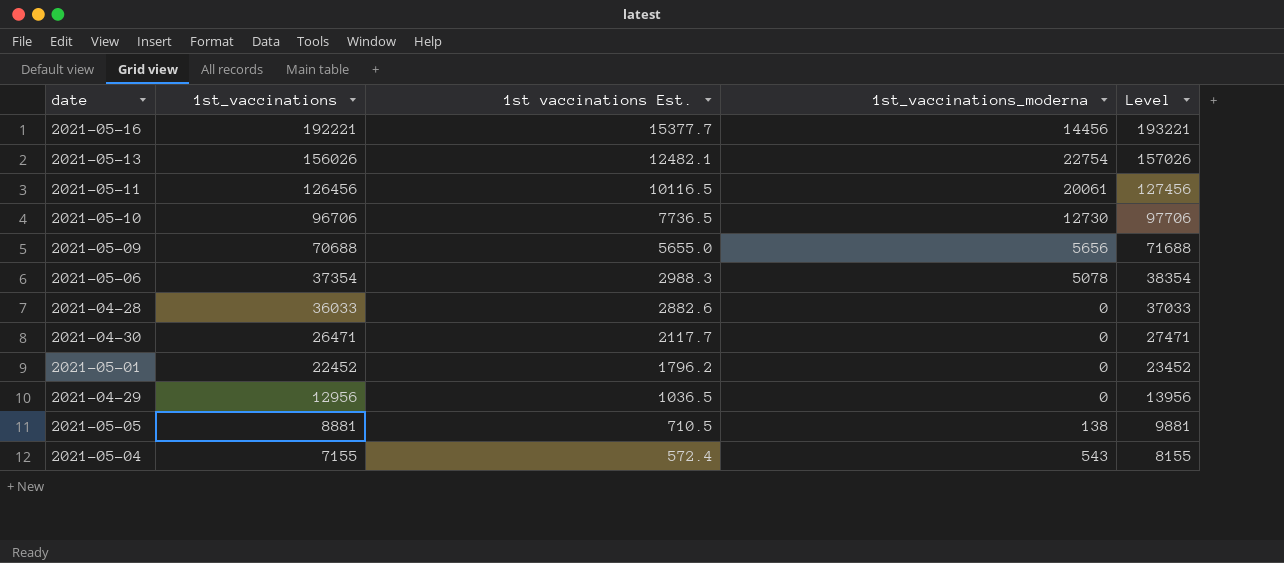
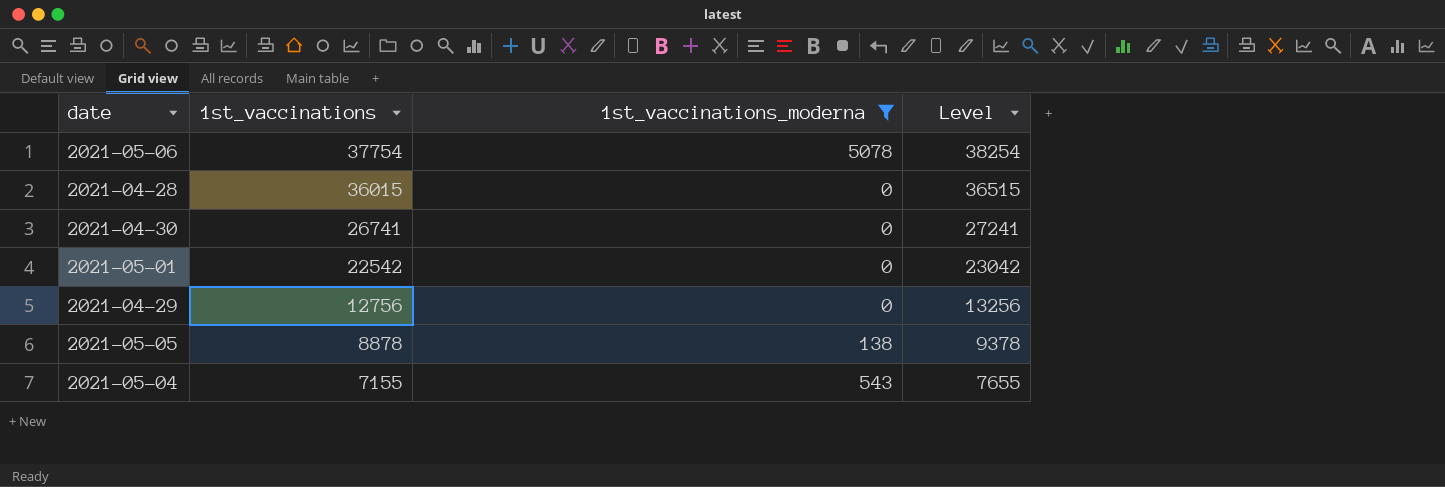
filter: none -> 1st_vaccinations_moderna <= 5078
column 1st vaccinations Est. | formula: [1st_vaccinations] * 0.08 -> none
column Level | formula: [1st_vaccinations] + 1000 -> [1st_vaccinations] + 500
2021-05-06 | 1st_vaccinations: 37354 -> 37754
2021-04-28 | 1st_vaccinations: 36033 -> 36015
2021-04-30 | 1st_vaccinations: 26471 -> 26741
2021-05-01 | 1st_vaccinations: 22452 -> 22542
2021-04-29 | 1st_vaccinations: 12956 -> 12756
2021-05-05 | 1st_vaccinations: 8881 -> 8878

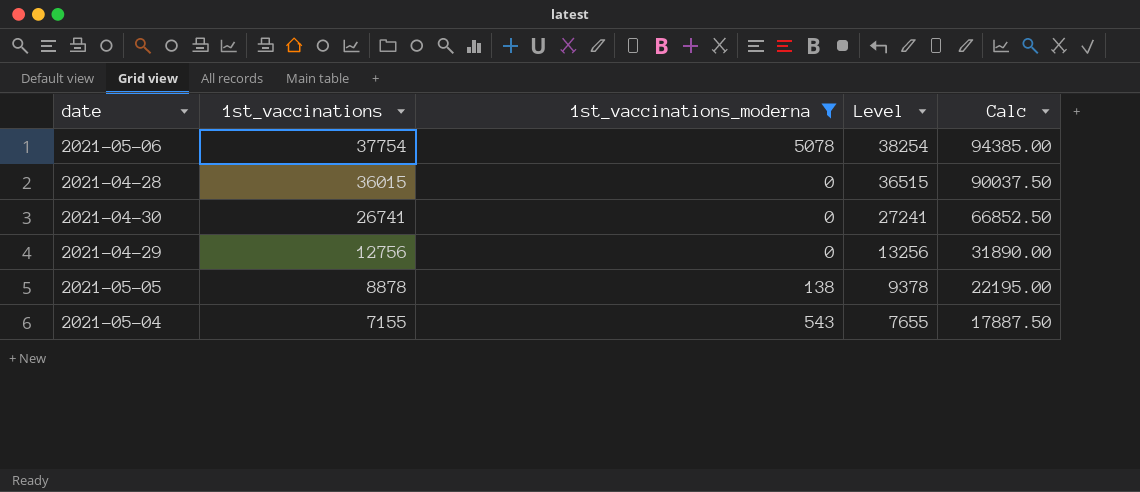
column Calc | formula: none -> [1st_vaccinations] * 2.5
row 2021-05-01: 22542 | 0 | 23042 -> none

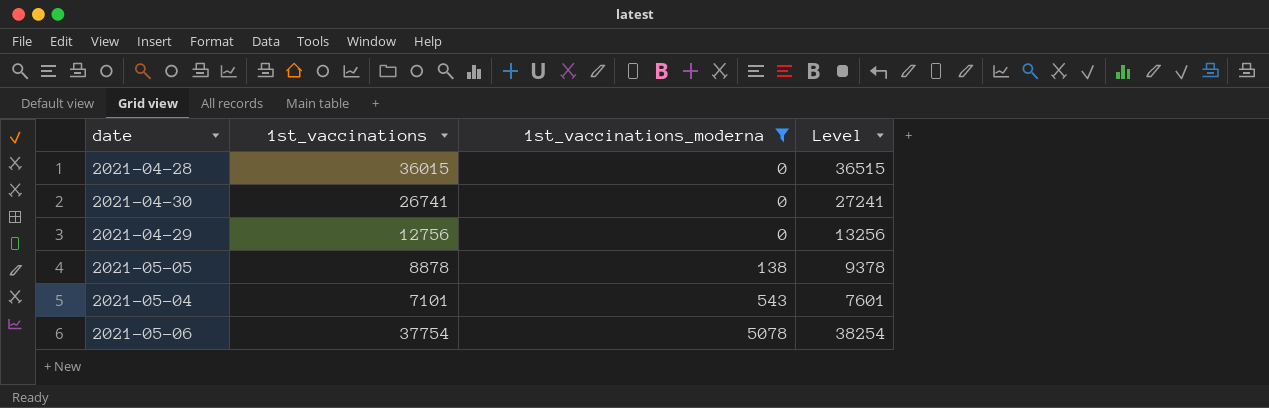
row order: 1st_vaccinations descending -> 1st_vaccinations_moderna ascending
column Calc | formula: [1st_vaccinations] * 2.5 -> none
2021-05-04 | 1st_vaccinations: 7155 -> 7101
2021-05-04 | Level: 7655 -> 7601

